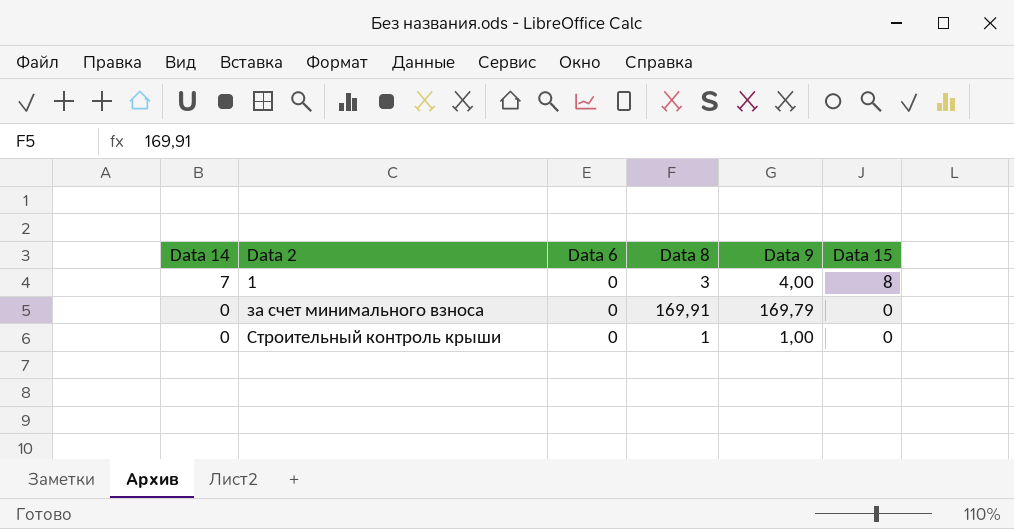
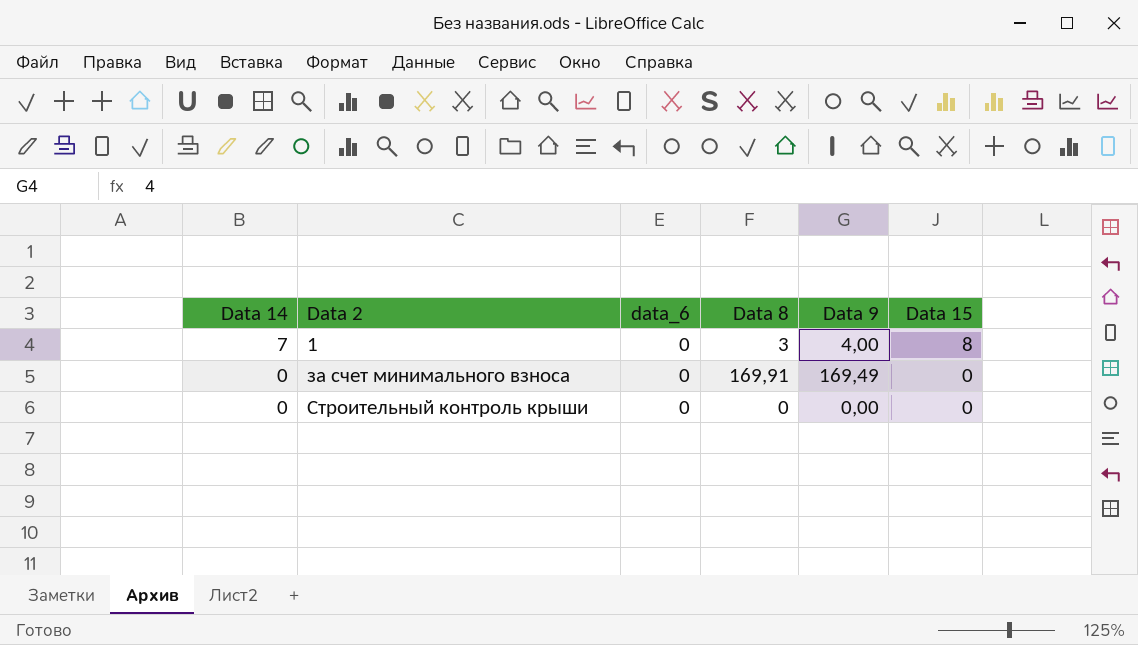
column name: Data 6 -> data_6
за счет минимального взноса | Data 9: 169,79 -> 169,49
Строительный контроль крыши | Data 8: 1 -> 0
Строительный контроль крыши | Data 9: 1,00 -> 0,00

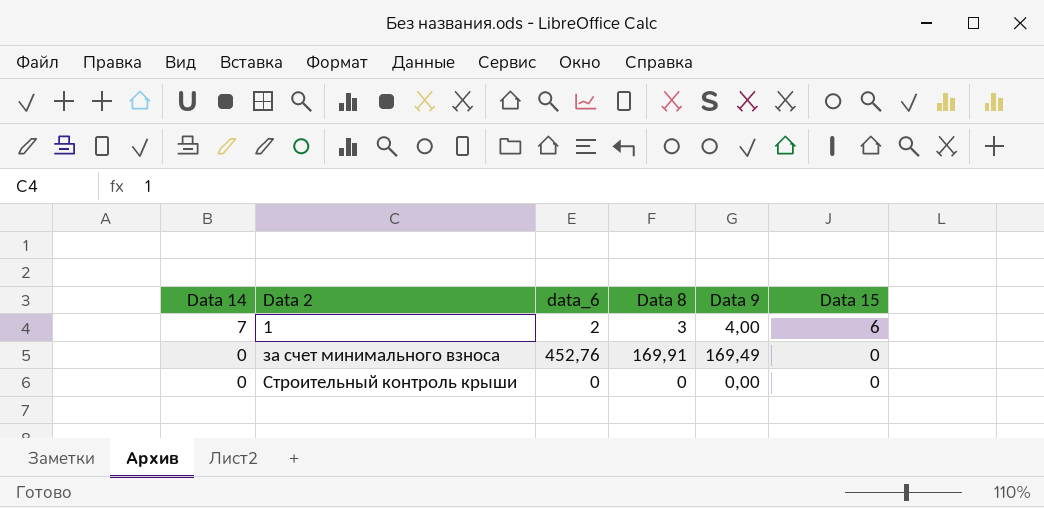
1 | data_6: 0 -> 2
1 | Data 15: 8 -> 6
за счет минимального взноса | data_6: 0 -> 452,76

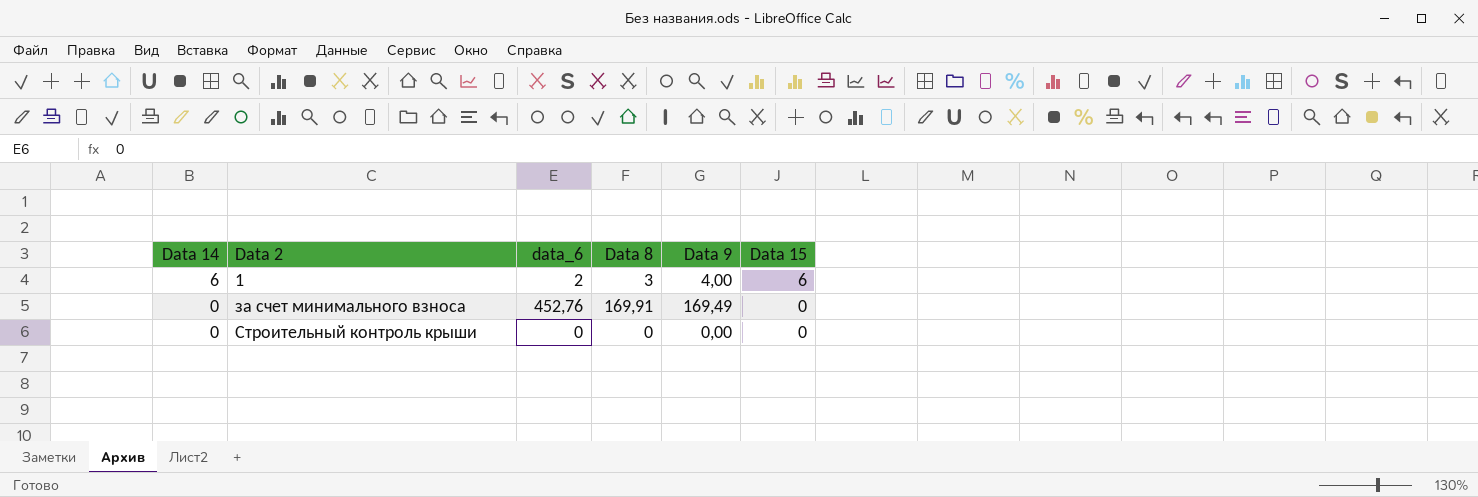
1 | Data 14: 7 -> 6

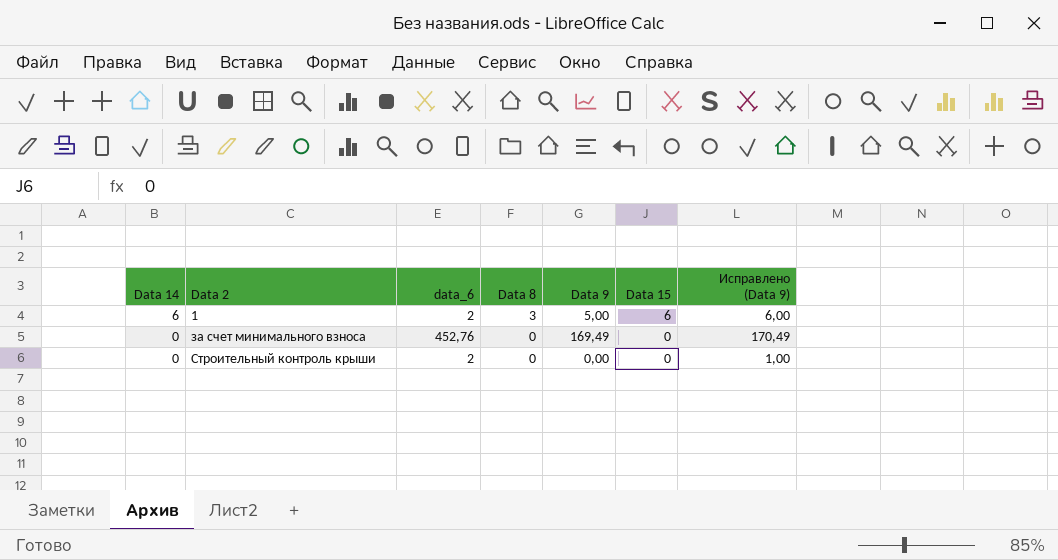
column Исправлено (Data 9) | formula: none -> [Data 9] + 1
1 | Data 9: 4,00 -> 5,00
за счет минимального взноса | Data 8: 169,91 -> 0
Строительный контроль крыши | data_6: 0 -> 2

